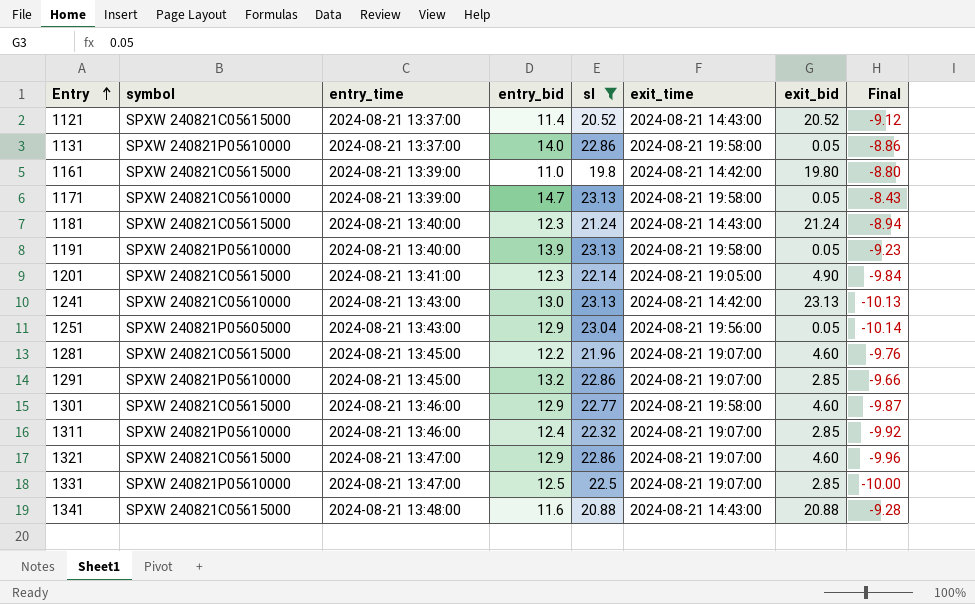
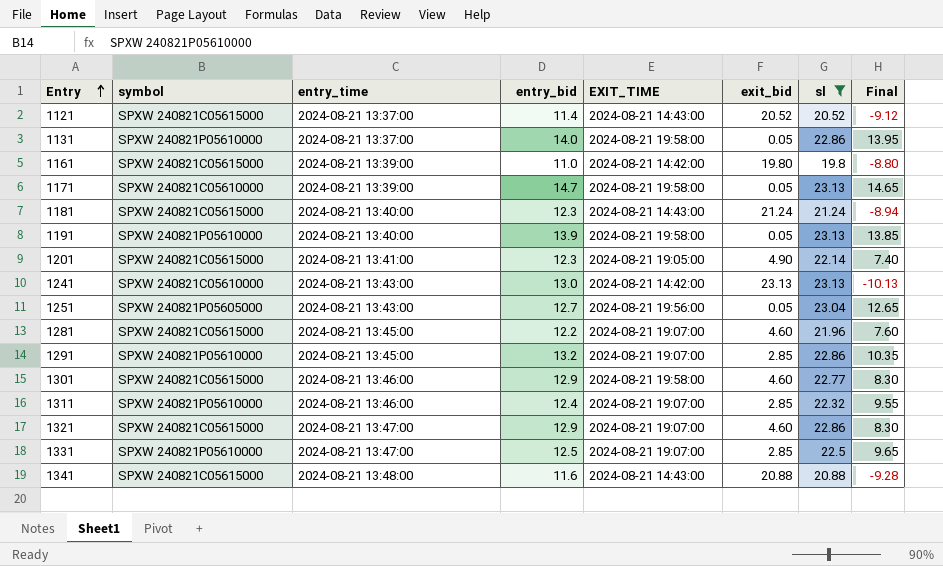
column name: exit_time -> EXIT_TIME
column sl | position: 5 -> 7
column Final | formula: [entry_bid] - [sl] -> [entry_bid] - [exit_bid]
1251 | entry_bid: 12.9 -> 12.7

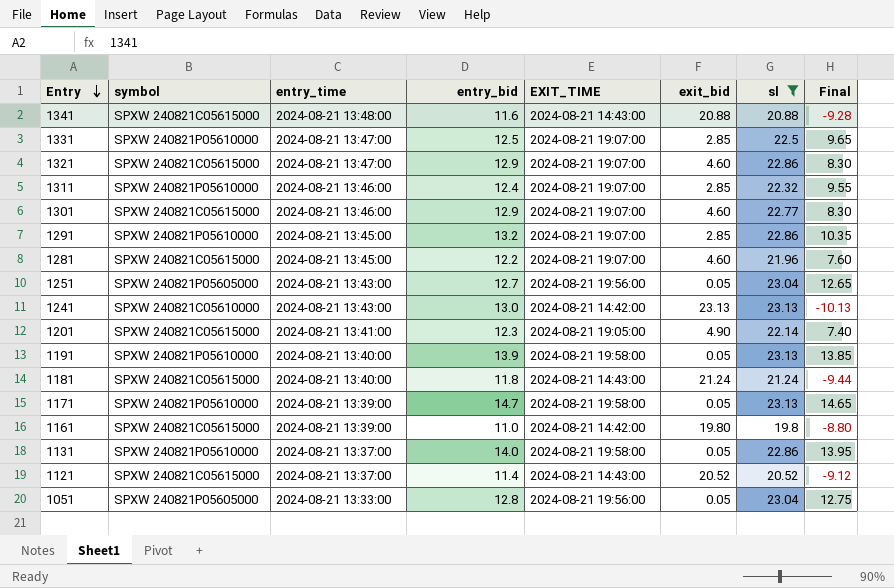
row order: Entry ascending -> Entry descending
1301 | EXIT_TIME: 2024-08-21 19:58:00 -> 2024-08-21 19:07:00
1181 | entry_bid: 12.3 -> 11.8
1181 | Final: -8.94 -> -9.44
1171 | symbol: SPXW 240821C05610000 -> SPXW 240821P05610000
row 1051: none -> SPXW 240821P05605000 | 2024-08-21 13:33:00 | 12.8 | 2024-08-21 19:56:00 | 0.05 | 23.04 | 12.75

